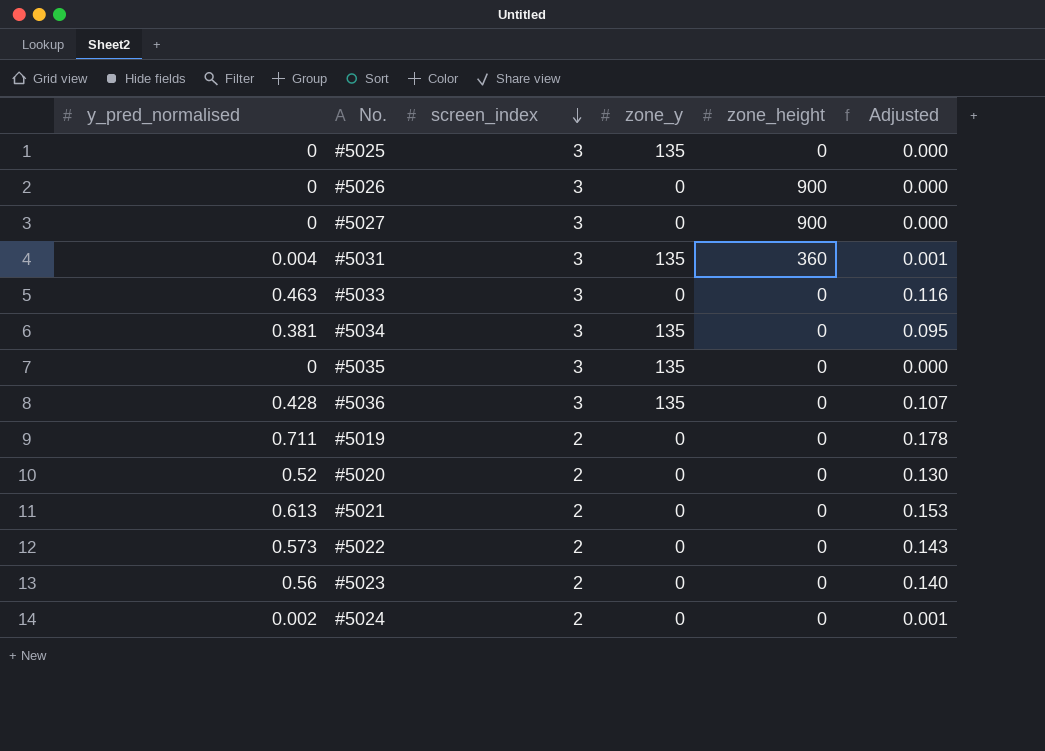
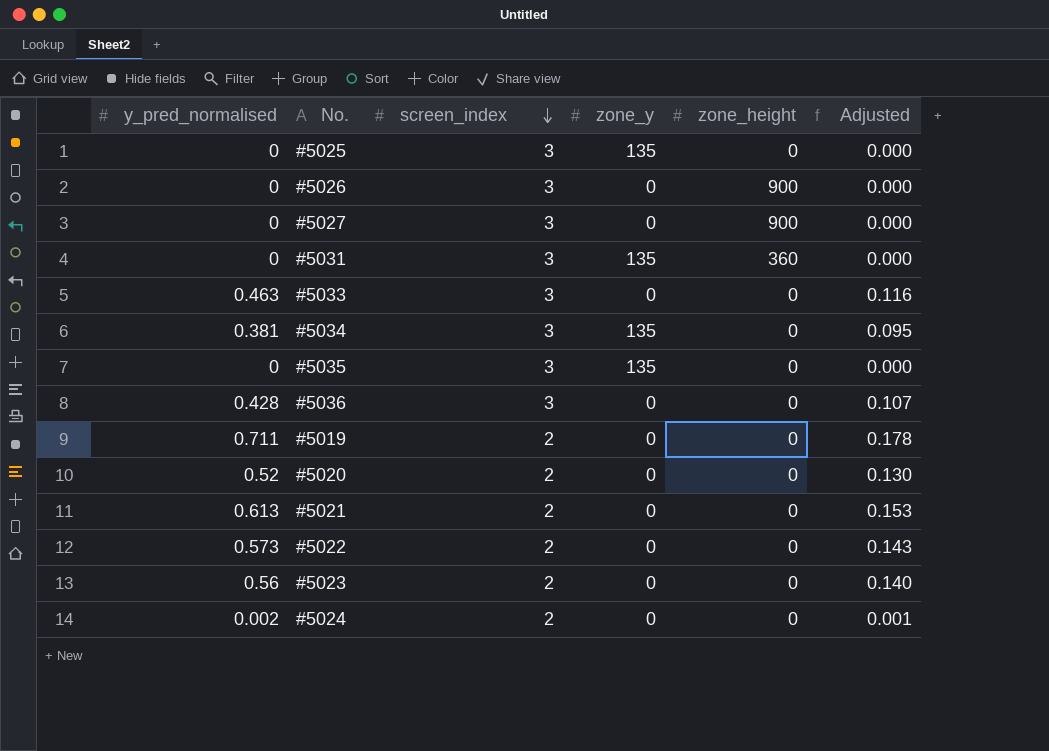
#5031 | y_pred_normalised: 0.004 -> 0
#5031 | Adjusted: 0.001 -> 0.000
#5036 | zone_y: 135 -> 0

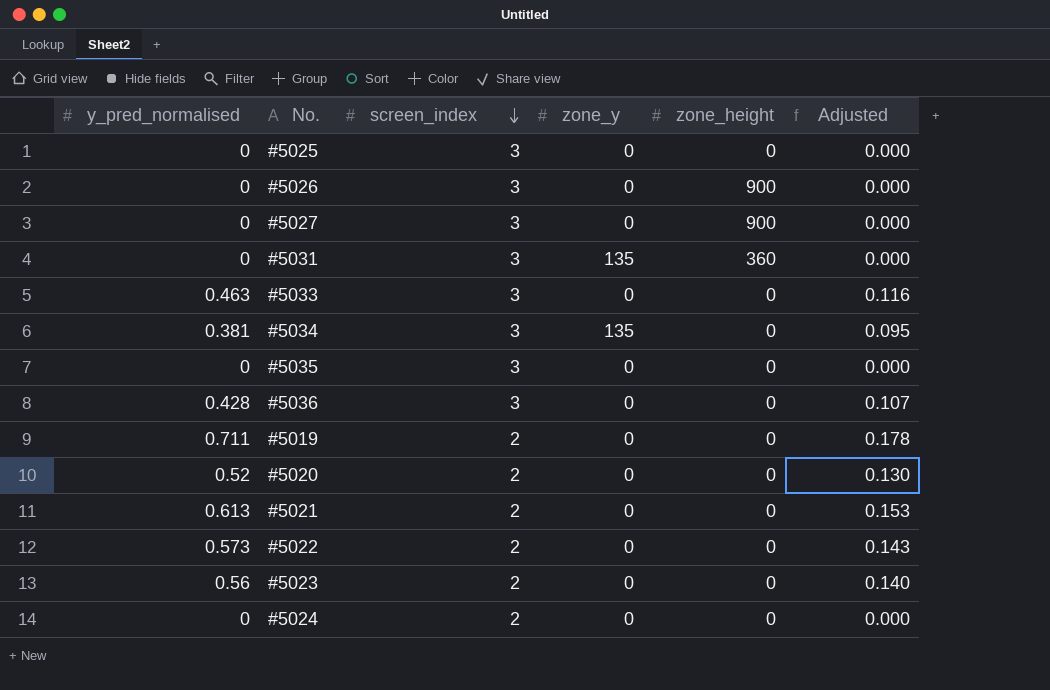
#5025 | zone_y: 135 -> 0
#5035 | zone_y: 135 -> 0
#5024 | y_pred_normalised: 0.002 -> 0
#5024 | Adjusted: 0.001 -> 0.000

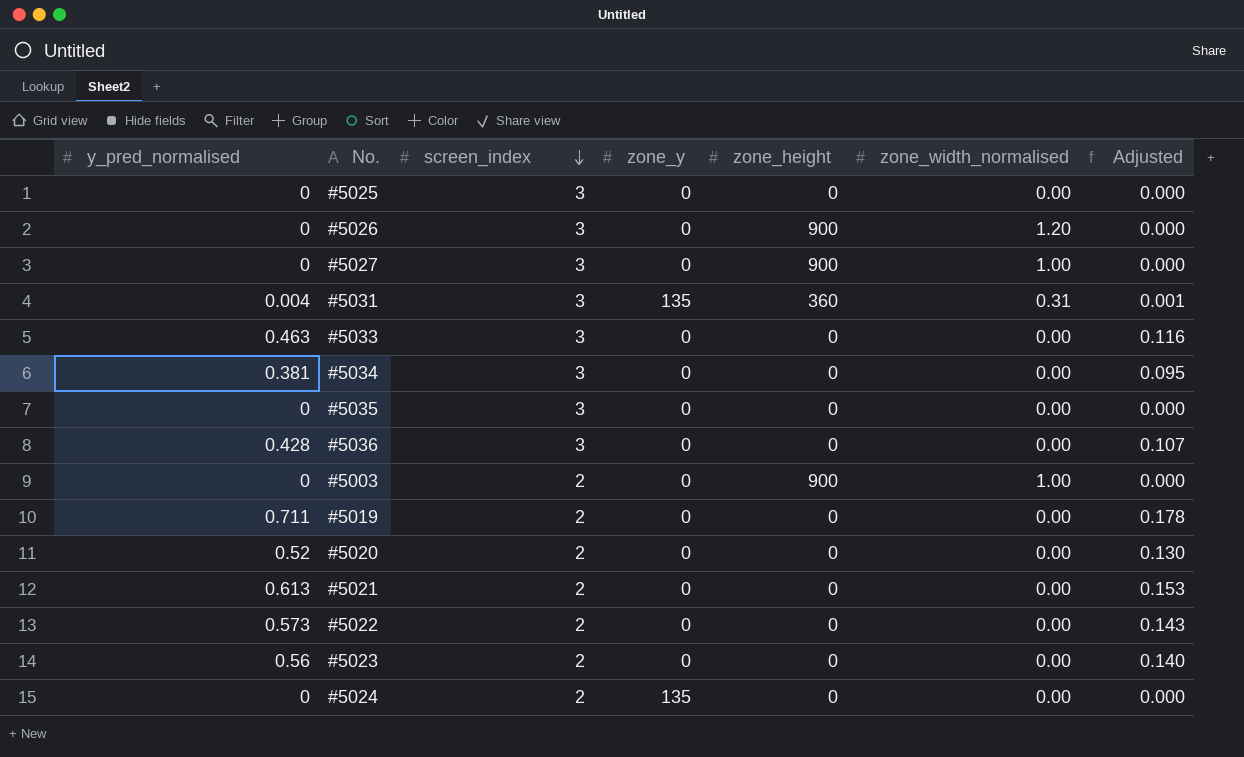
column zone_width_normalised | position: none -> 6
#5031 | y_pred_normalised: 0 -> 0.004
#5031 | Adjusted: 0.000 -> 0.001
#5034 | zone_y: 135 -> 0
row #5003: none -> 0 | 2 | 0 | 900 | 1.00 | 0.000
#5024 | zone_y: 0 -> 135

